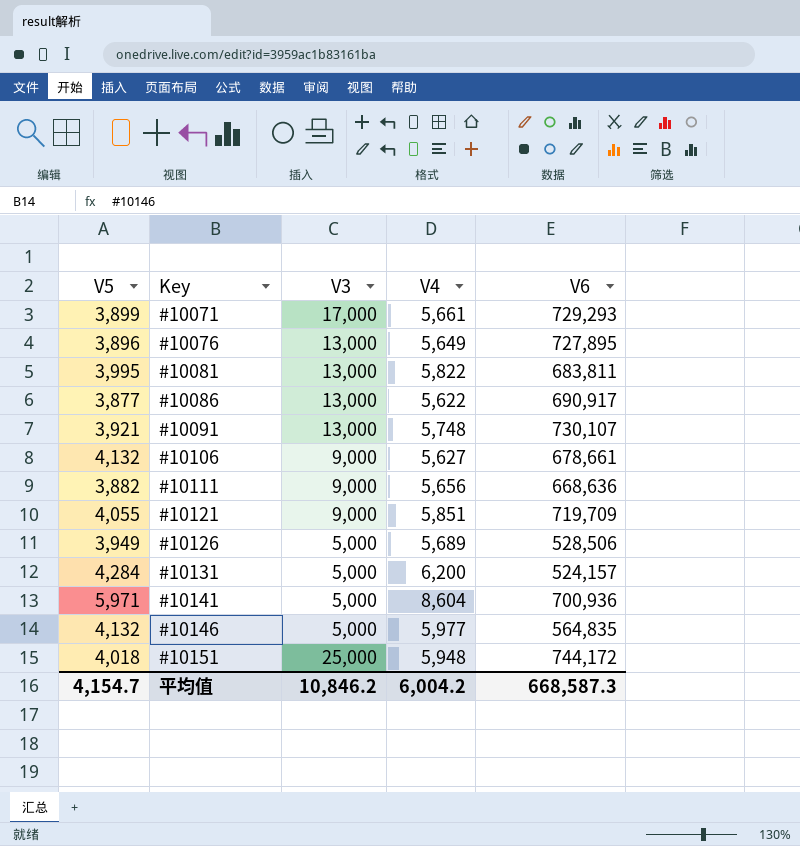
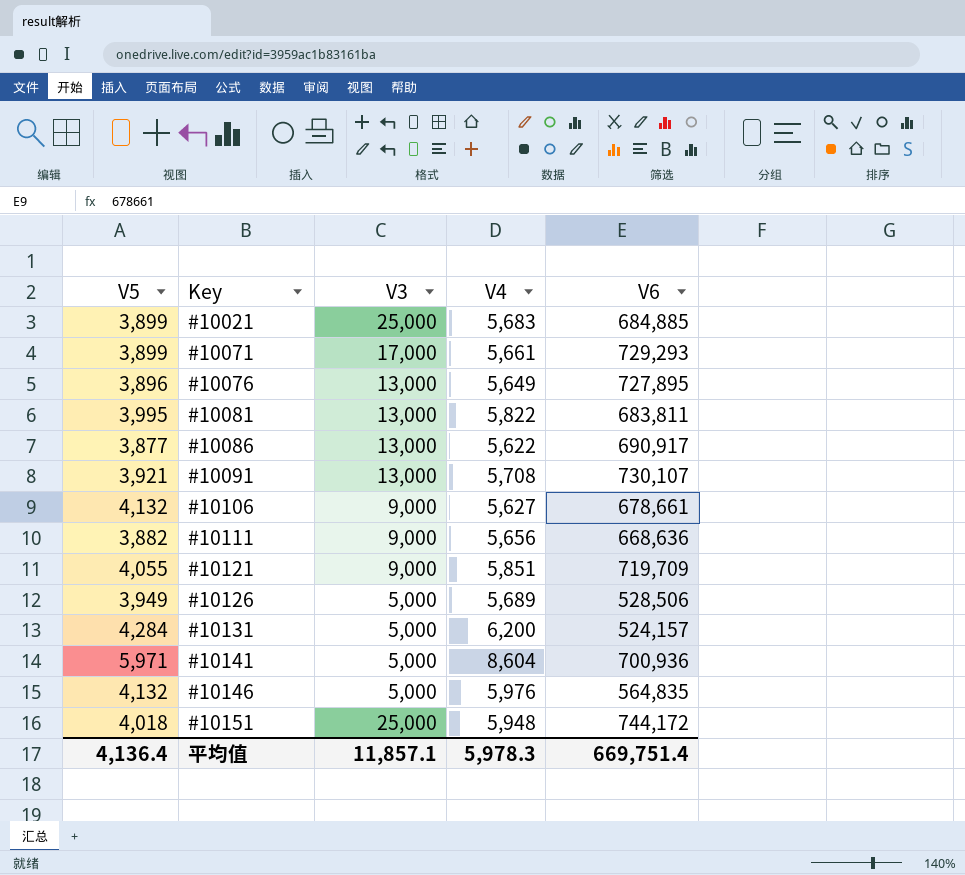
row #10021: none -> 3,899 | 25,000 | 5,683 | 684,885
#10091 | V4: 5,748 -> 5,708
#10146 | V4: 5,977 -> 5,976
平均值 | V5: 4,154.7 -> 4,136.4
平均值 | V3: 10,846.2 -> 11,857.1
平均值 | V4: 6,004.2 -> 5,978.3
平均值 | V6: 668,587.3 -> 669,751.4

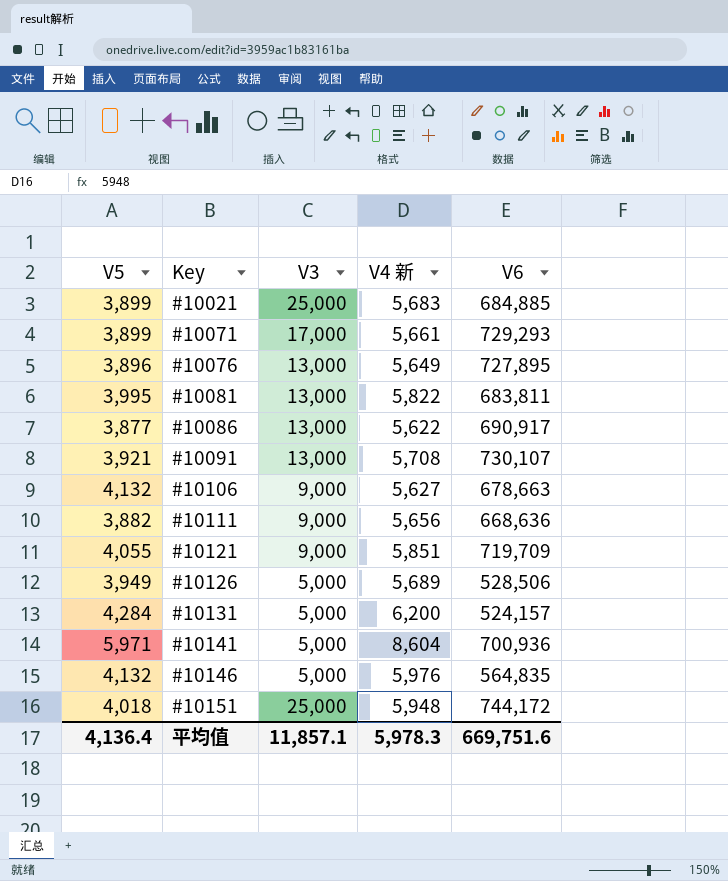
column name: V4 -> V4 新
#10106 | V6: 678,661 -> 678,663
平均值 | V6: 669,751.4 -> 669,751.6

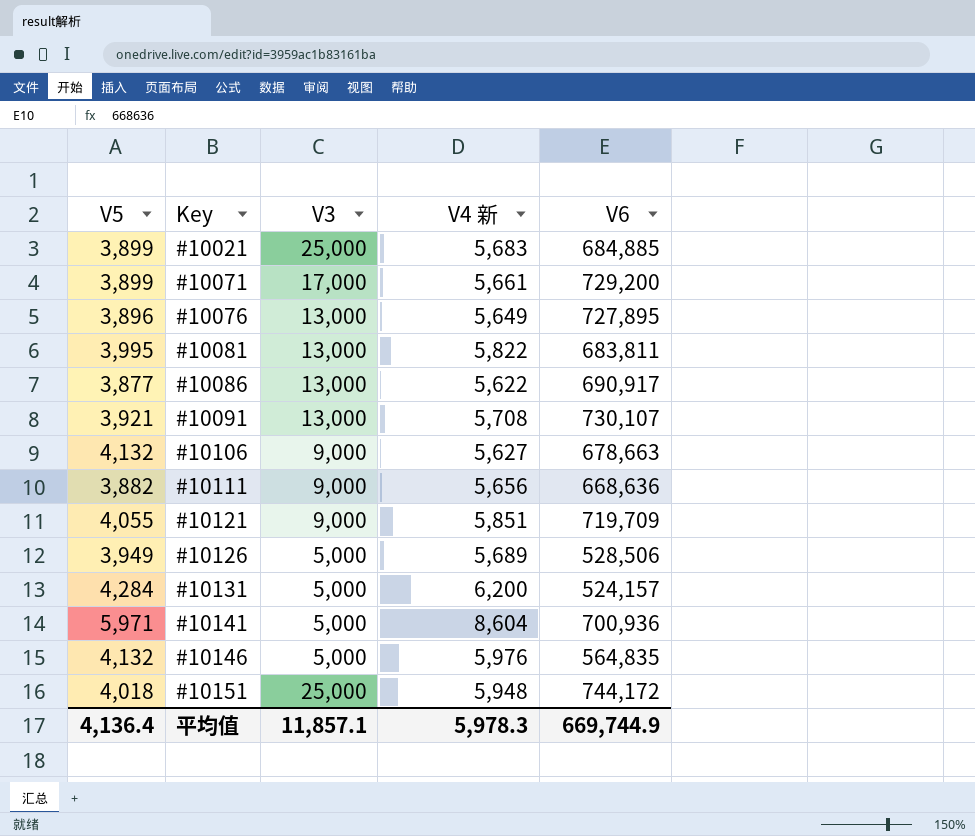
#10071 | V6: 729,293 -> 729,200
平均值 | V6: 669,751.6 -> 669,744.9

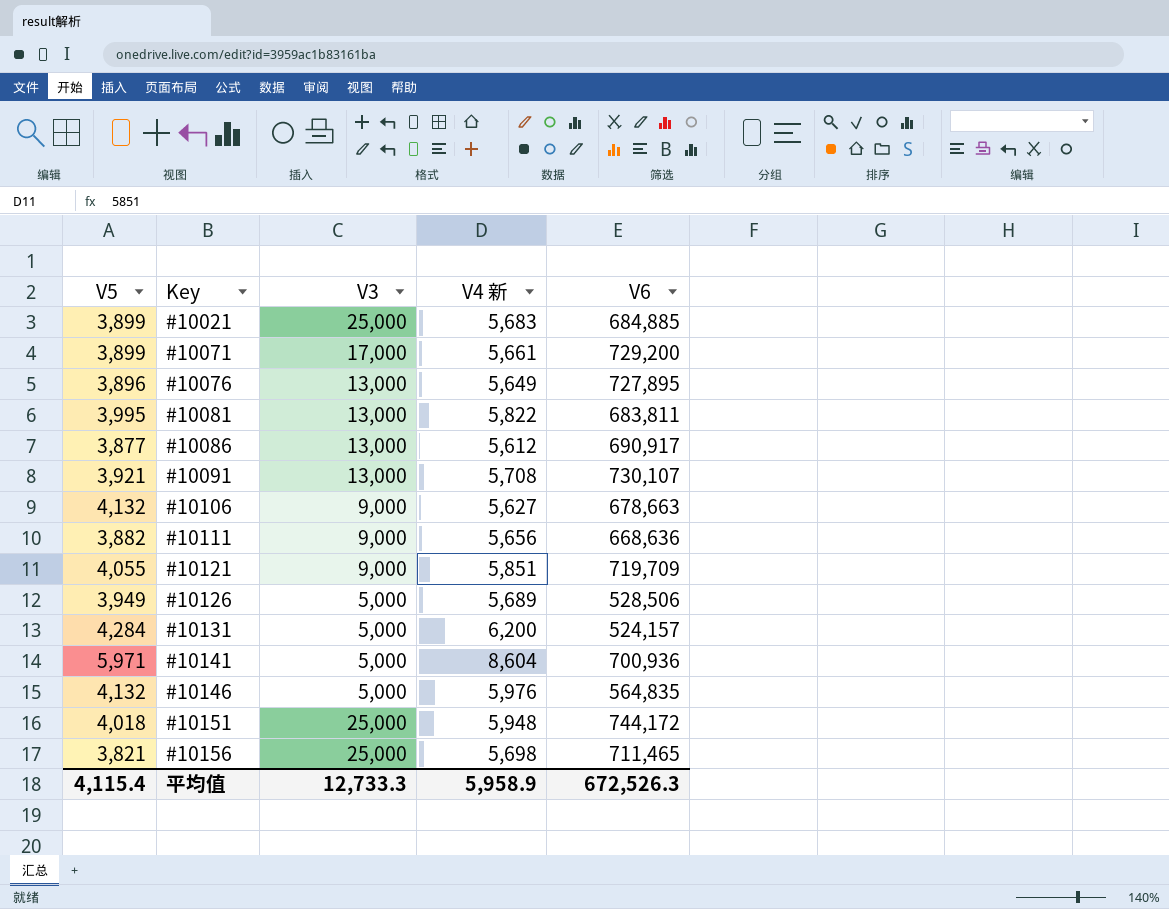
#10086 | V4 新: 5,622 -> 5,612
row #10156: none -> 3,821 | 25,000 | 5,698 | 711,465
平均值 | V5: 4,136.4 -> 4,115.4
平均值 | V3: 11,857.1 -> 12,733.3
平均值 | V4 新: 5,978.3 -> 5,958.9
平均值 | V6: 669,744.9 -> 672,526.3

